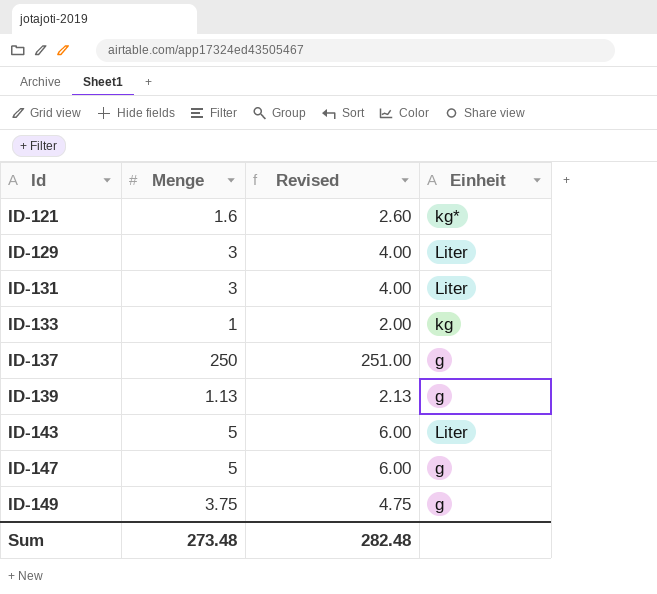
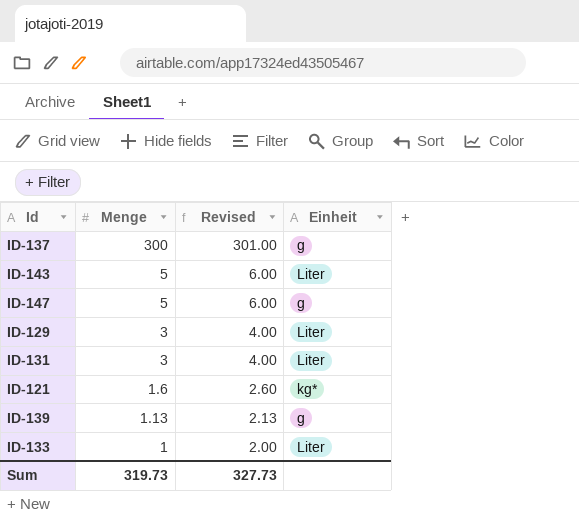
row order: Id ascending -> Menge descending
row ID-149: 3.75 | 4.75 | g -> none
ID-137 | Menge: 250 -> 300
ID-137 | Revised: 251.00 -> 301.00
ID-133 | Einheit: kg -> Liter
Sum | Menge: 273.48 -> 319.73
Sum | Revised: 282.48 -> 327.73

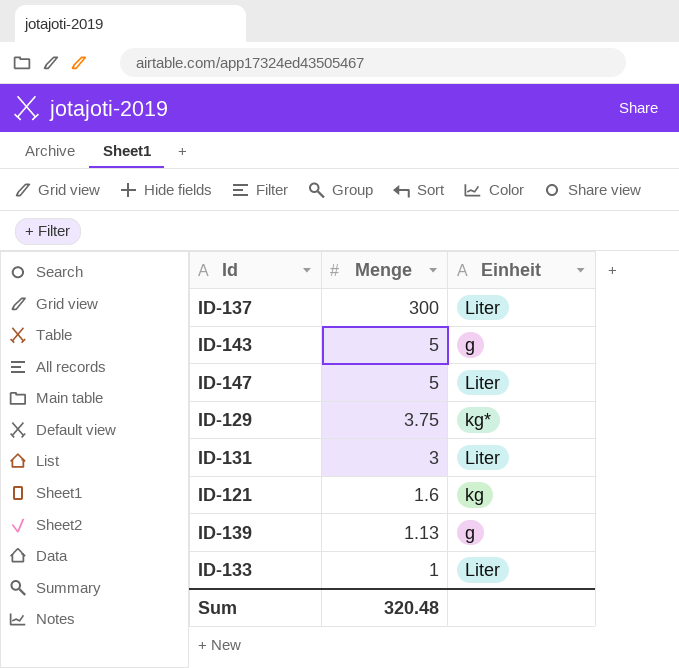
column Revised | formula: [Menge] + 1 -> none
ID-137 | Einheit: g -> Liter
ID-143 | Einheit: Liter -> g
ID-147 | Einheit: g -> Liter
ID-129 | Menge: 3 -> 3.75
ID-129 | Einheit: Liter -> kg*
ID-121 | Einheit: kg* -> kg
Sum | Menge: 319.73 -> 320.48

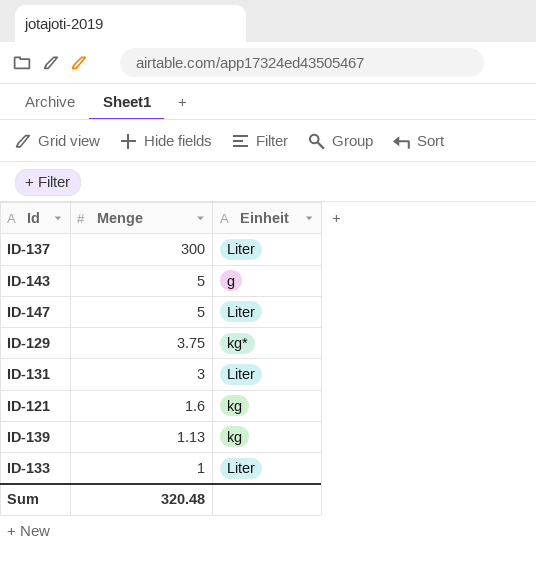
ID-139 | Einheit: g -> kg

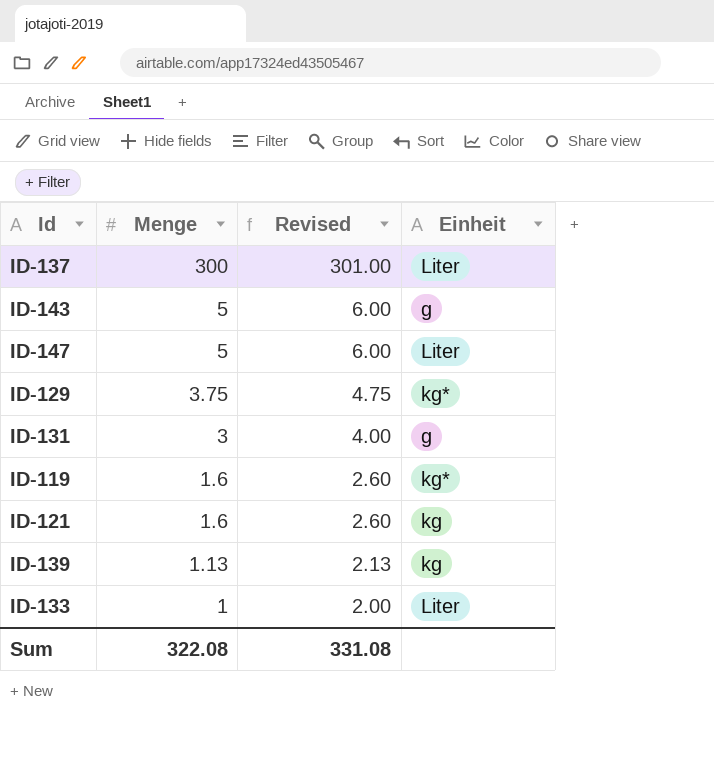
column Revised | formula: none -> [Menge] + 1
ID-131 | Einheit: Liter -> g
row ID-119: none -> 1.6 | 2.60 | kg*
Sum | Menge: 320.48 -> 322.08

